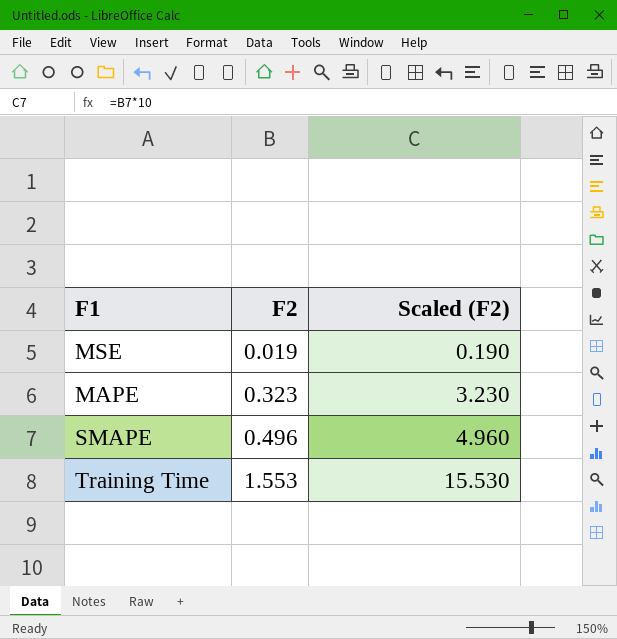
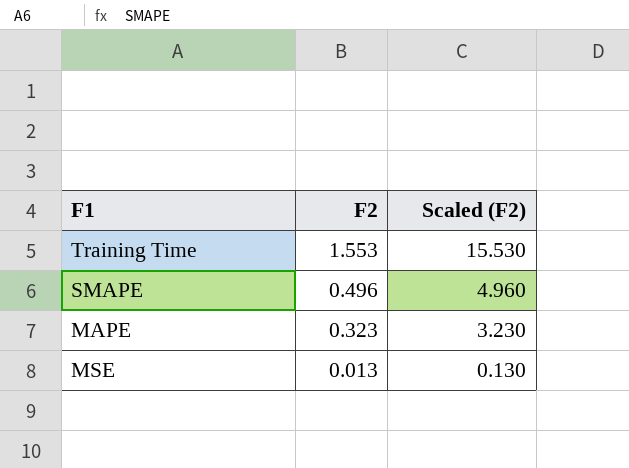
row order: F2 ascending -> F2 descending
MSE | F2: 0.019 -> 0.013
MSE | Scaled (F2): 0.190 -> 0.130

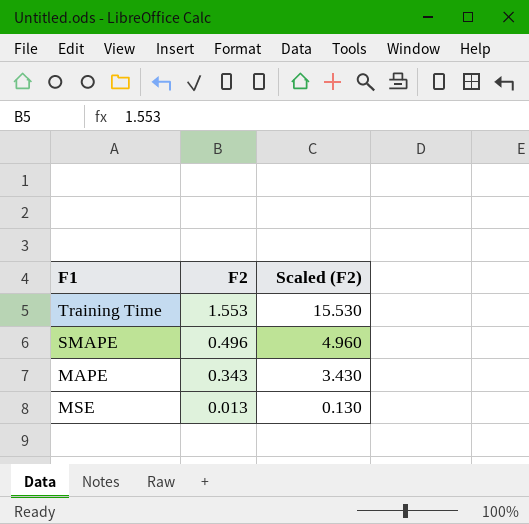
MAPE | F2: 0.323 -> 0.343
MAPE | Scaled (F2): 3.230 -> 3.430

